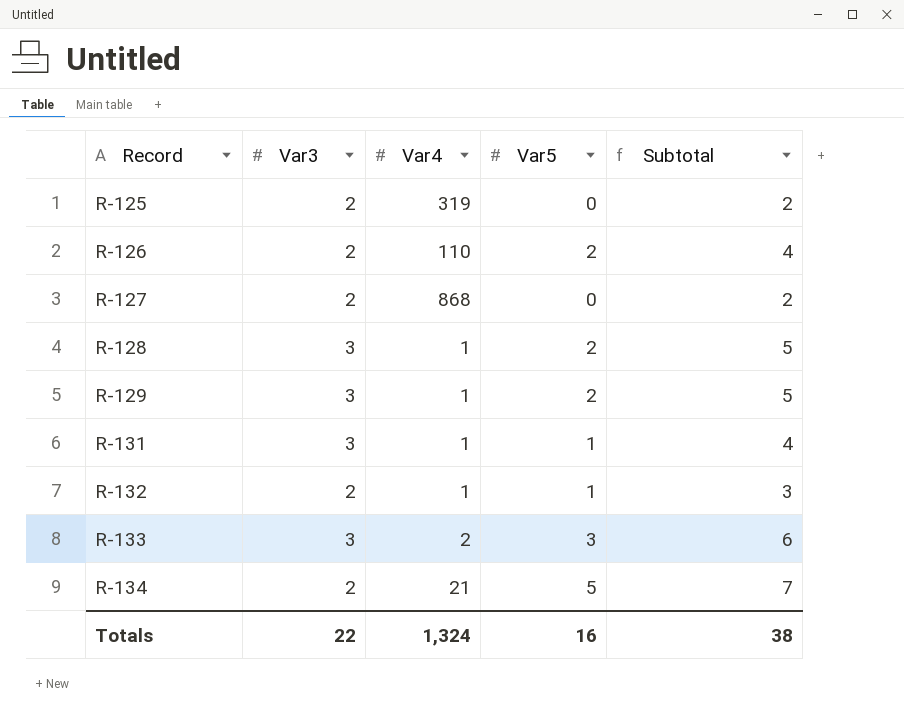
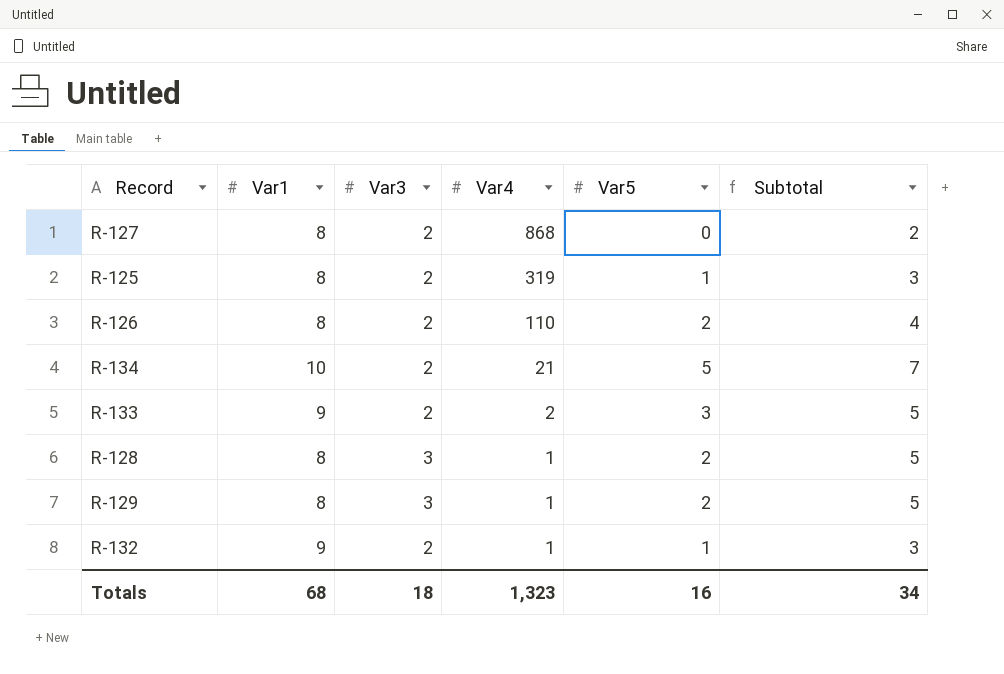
row order: Record ascending -> Var4 descending
column Var1 | position: none -> 2
row R-131: 3 | 1 | 1 | 4 -> none
R-125 | Var5: 0 -> 1
R-125 | Subtotal: 2 -> 3
R-133 | Var3: 3 -> 2
R-133 | Subtotal: 6 -> 5
Totals | Var3: 22 -> 18
Totals | Var4: 1,324 -> 1,323
Totals | Subtotal: 38 -> 34

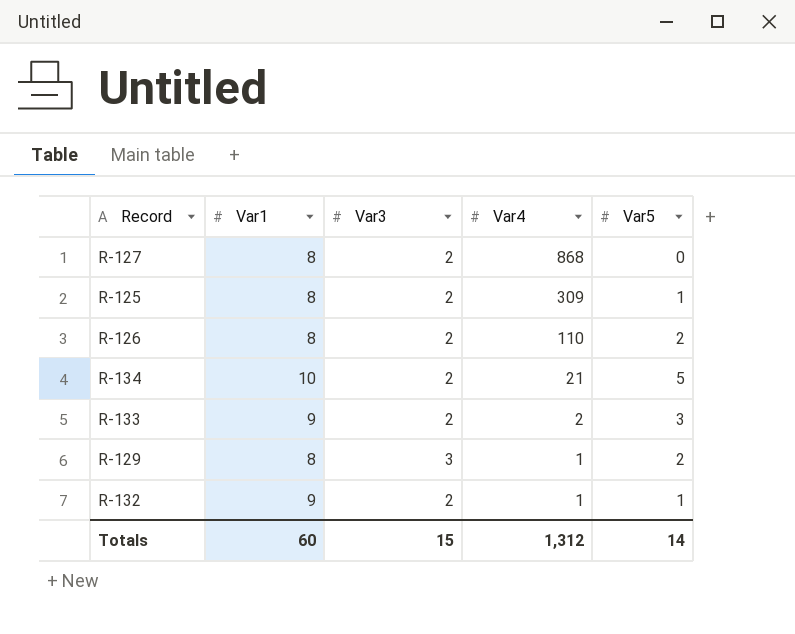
column Subtotal | formula: [Var3] + [Var5] -> none
row R-128: 8 | 3 | 1 | 2 | 5 -> none
R-125 | Var4: 319 -> 309
Totals | Var1: 68 -> 60
Totals | Var3: 18 -> 15
Totals | Var4: 1,323 -> 1,312
Totals | Var5: 16 -> 14

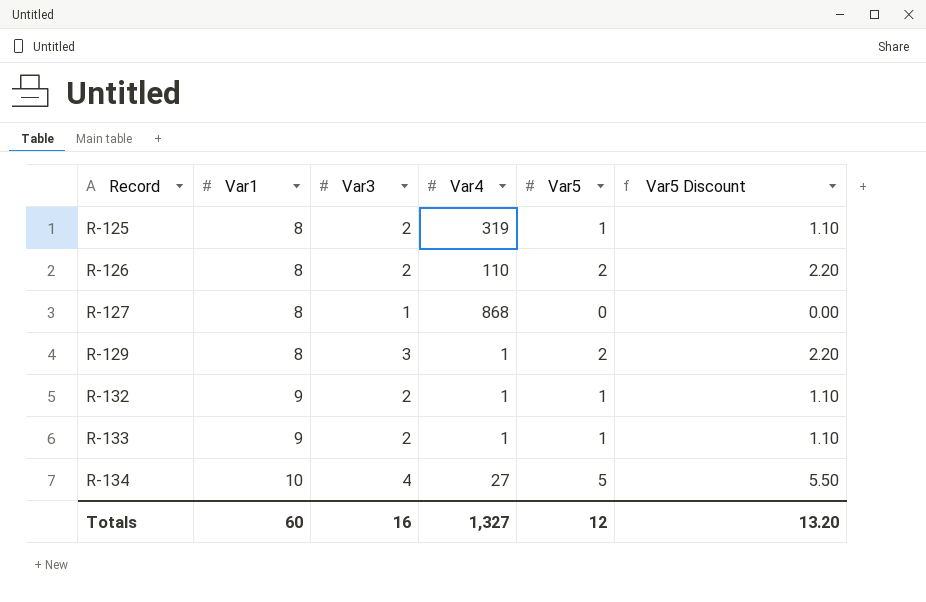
row order: Var4 descending -> Record ascending
column Var5 Discount | formula: none -> [Var5] * 1.1
R-125 | Var4: 309 -> 319
R-127 | Var3: 2 -> 1
R-133 | Var4: 2 -> 1
R-133 | Var5: 3 -> 1
R-134 | Var3: 2 -> 4
R-134 | Var4: 21 -> 27
Totals | Var3: 15 -> 16
Totals | Var4: 1,312 -> 1,327
Totals | Var5: 14 -> 12

